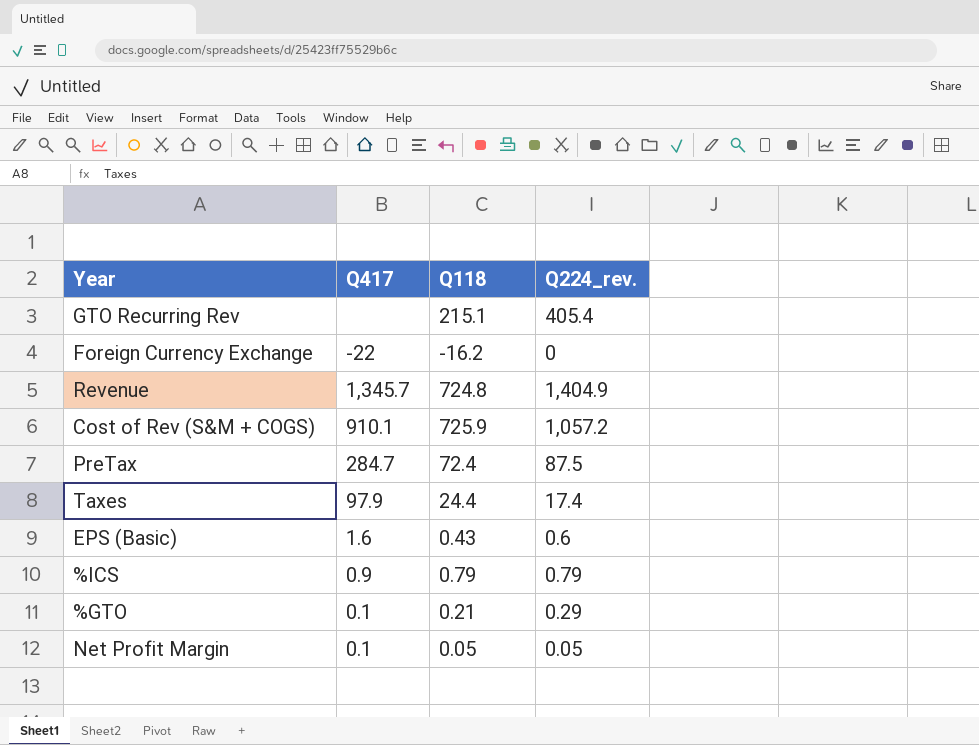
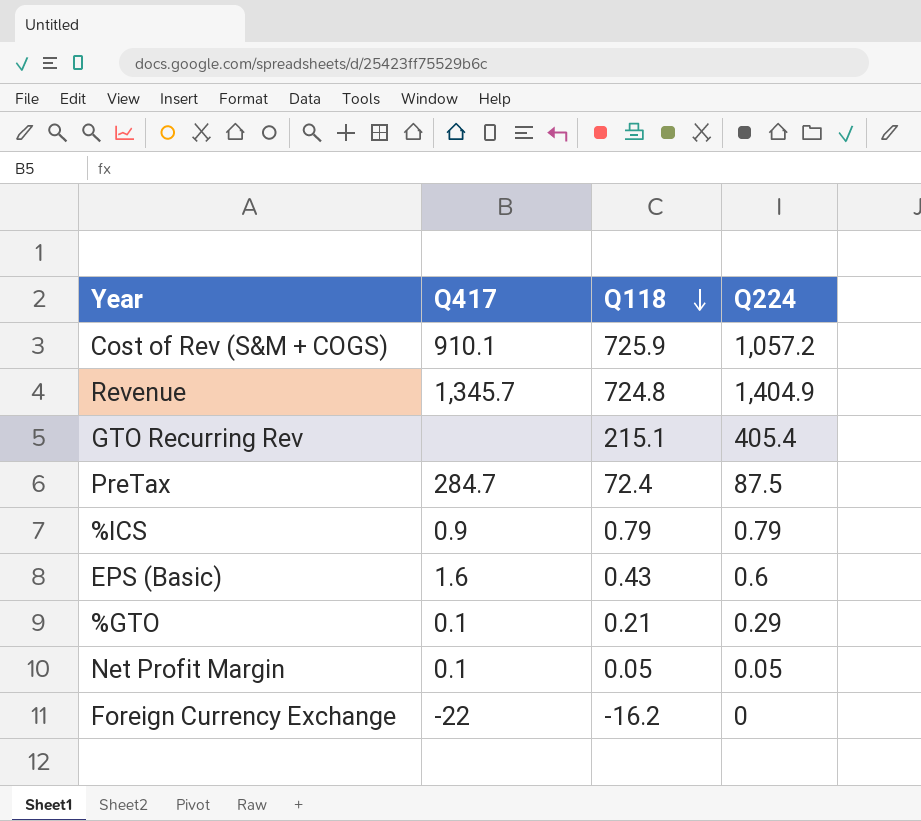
row order: none -> Q118 descending
column name: Q224_rev. -> Q224
row Taxes: 97.9 | 24.4 | 17.4 -> none

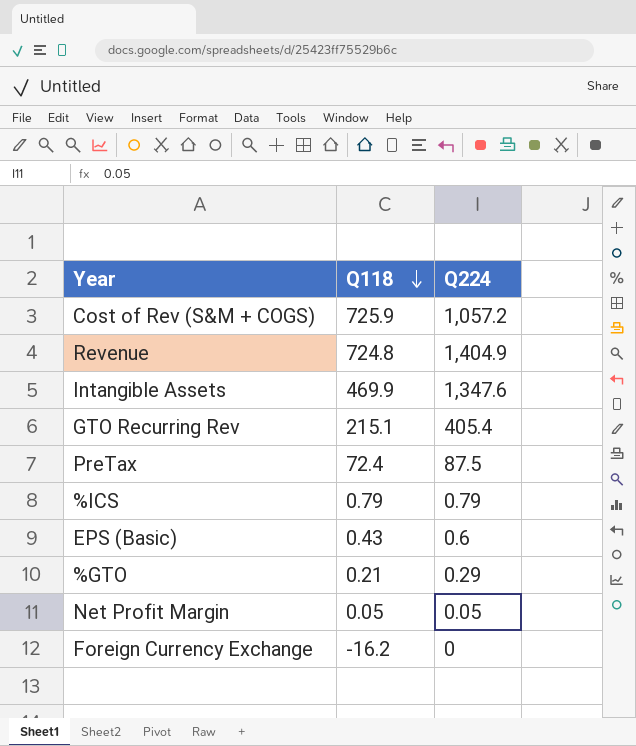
column Q417 | position: 2 -> none
row Intangible Assets: none -> 469.9 | 1,347.6

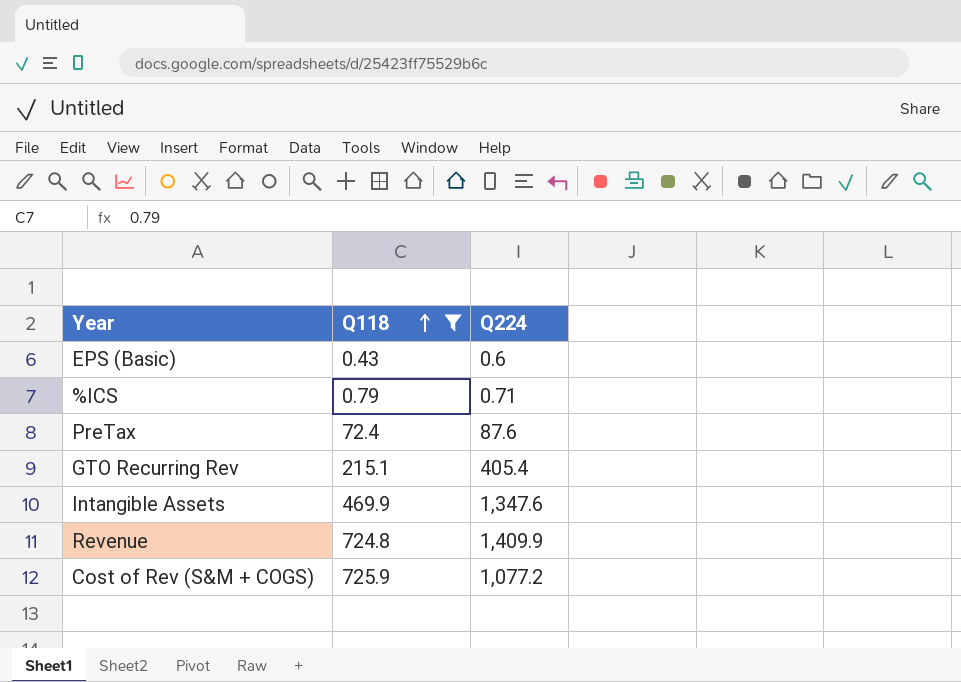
filter: none -> Q118 >= 0.43
row order: Q118 descending -> Q118 ascending
%ICS | Q224: 0.79 -> 0.71
PreTax | Q224: 87.5 -> 87.6
Revenue | Q224: 1,404.9 -> 1,409.9
Cost of Rev (S&M + COGS) | Q224: 1,057.2 -> 1,077.2

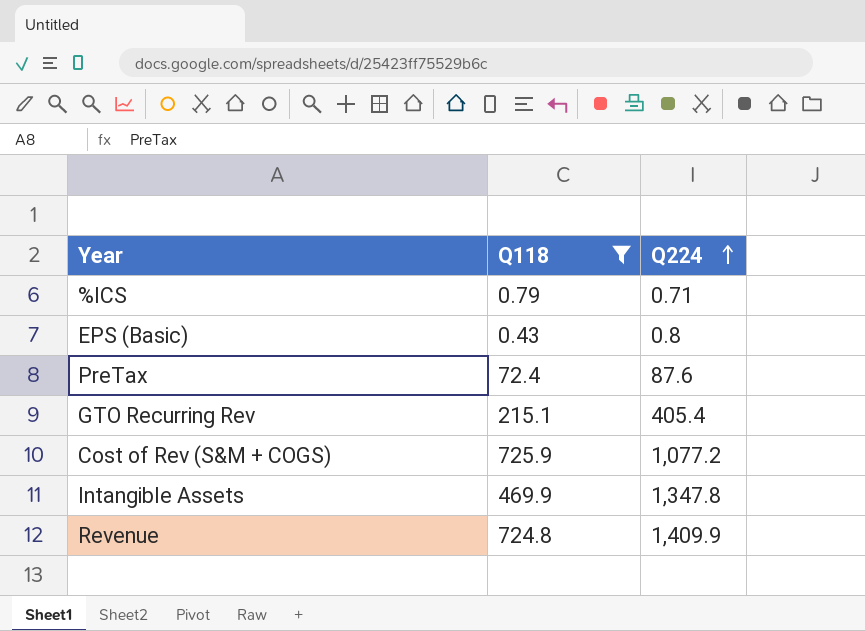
row order: Q118 ascending -> Q224 ascending
EPS (Basic) | Q224: 0.6 -> 0.8
Intangible Assets | Q224: 1,347.6 -> 1,347.8

